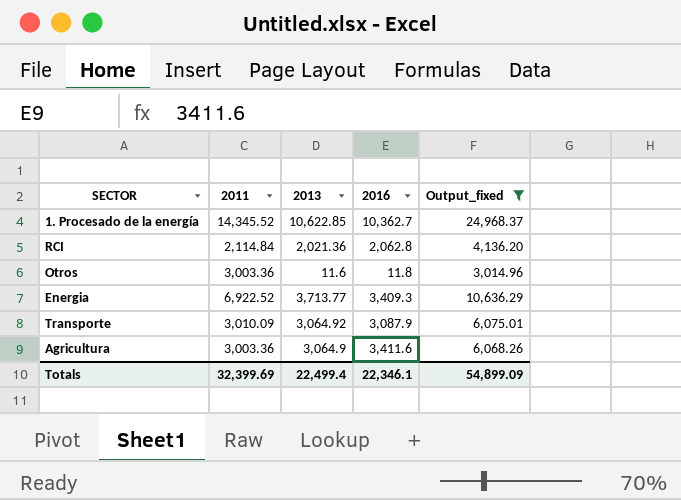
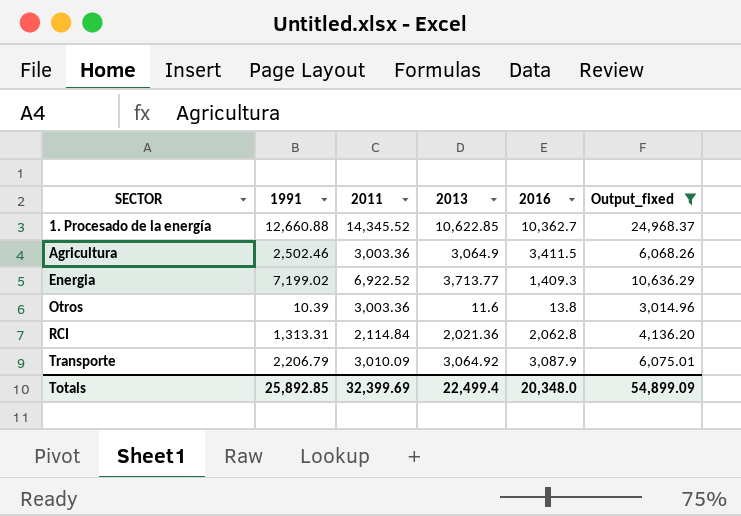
row order: none -> SECTOR ascending
column 1991 | position: none -> 2
Agricultura | 2016: 3,411.6 -> 3,411.5
Energia | 2016: 3,409.3 -> 1,409.3
Otros | 2016: 11.8 -> 13.8
Totals | 2016: 22,346.1 -> 20,348.0

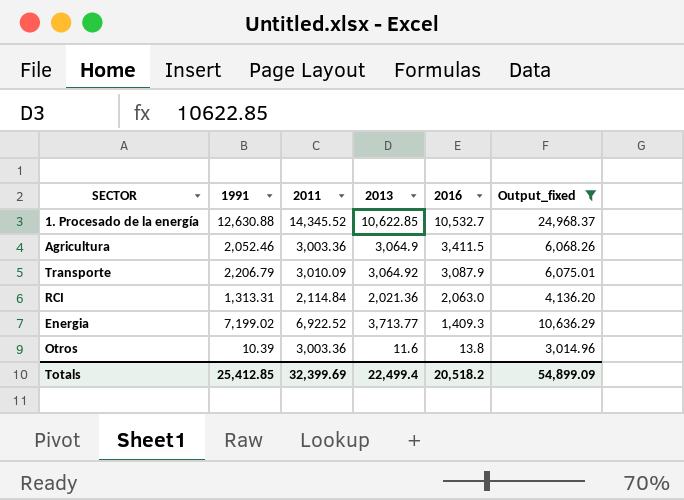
row order: SECTOR ascending -> 2016 descending
1. Procesado de la energía | 1991: 12,660.88 -> 12,630.88
1. Procesado de la energía | 2016: 10,362.7 -> 10,532.7
Agricultura | 1991: 2,502.46 -> 2,052.46
RCI | 2016: 2,062.8 -> 2,063.0
Totals | 1991: 25,892.85 -> 25,412.85
Totals | 2016: 20,348.0 -> 20,518.2

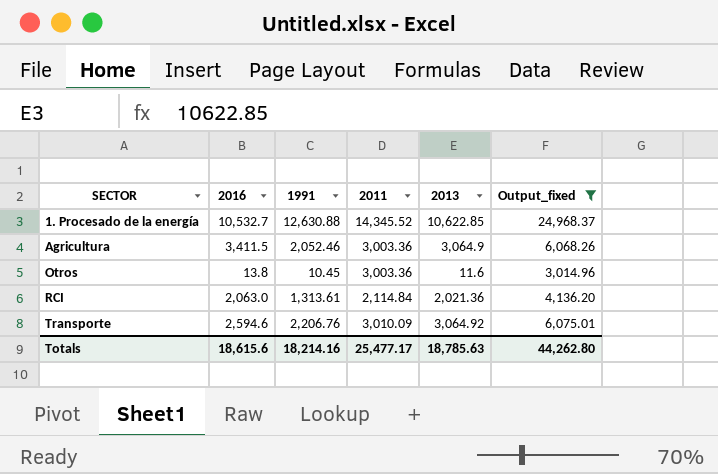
row order: 2016 descending -> SECTOR ascending
column 2016 | position: 5 -> 2
row Energia: 7,199.02 | 6,922.52 | 3,713.77 | 1,409.3 | 10,636.29 -> none
Otros | 1991: 10.39 -> 10.45
RCI | 1991: 1,313.31 -> 1,313.61
Transporte | 2016: 3,087.9 -> 2,594.6
Transporte | 1991: 2,206.79 -> 2,206.76
Totals | 2016: 20,518.2 -> 18,615.6
Totals | 1991: 25,412.85 -> 18,214.16
Totals | 2011: 32,399.69 -> 25,477.17
Totals | 2013: 22,499.4 -> 18,785.63
Totals | Output_fixed: 54,899.09 -> 44,262.80

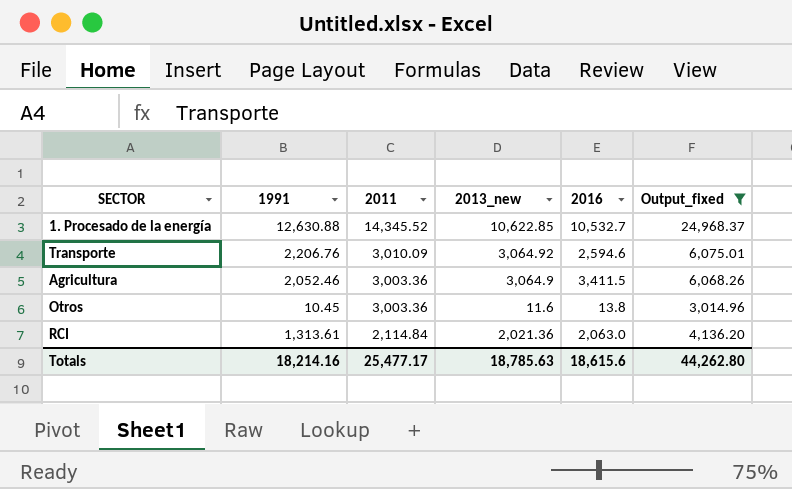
row order: SECTOR ascending -> 2011 descending
column name: 2013 -> 2013_new
column 2016 | position: 2 -> 5

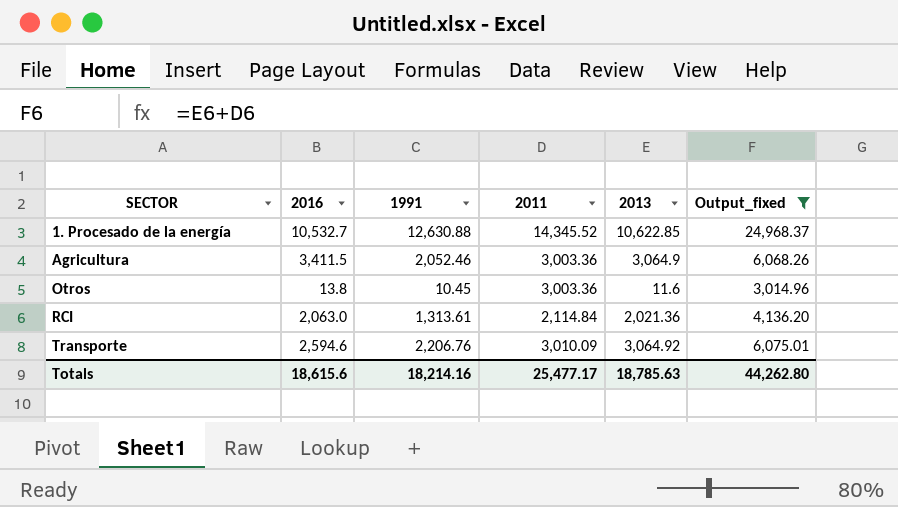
row order: 2011 descending -> SECTOR ascending
column 2016 | position: 5 -> 2
column name: 2013_new -> 2013

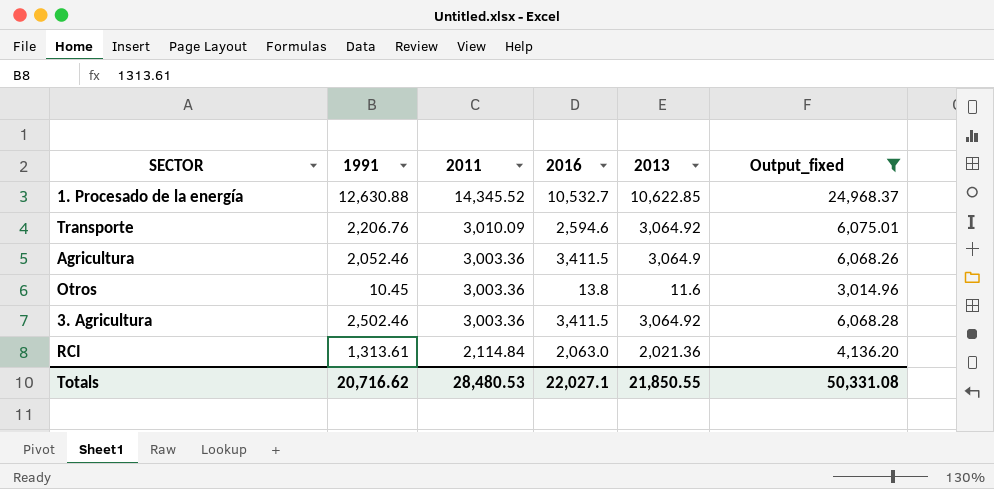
row order: SECTOR ascending -> 2011 descending
column 2016 | position: 2 -> 4
row 3. Agricultura: none -> 2,502.46 | 3,003.36 | 3,411.5 | 3,064.92 | 6,068.28
Totals | 1991: 18,214.16 -> 20,716.62
Totals | 2011: 25,477.17 -> 28,480.53
Totals | 2016: 18,615.6 -> 22,027.1
Totals | 2013: 18,785.63 -> 21,850.55
Totals | Output_fixed: 44,262.80 -> 50,331.08

